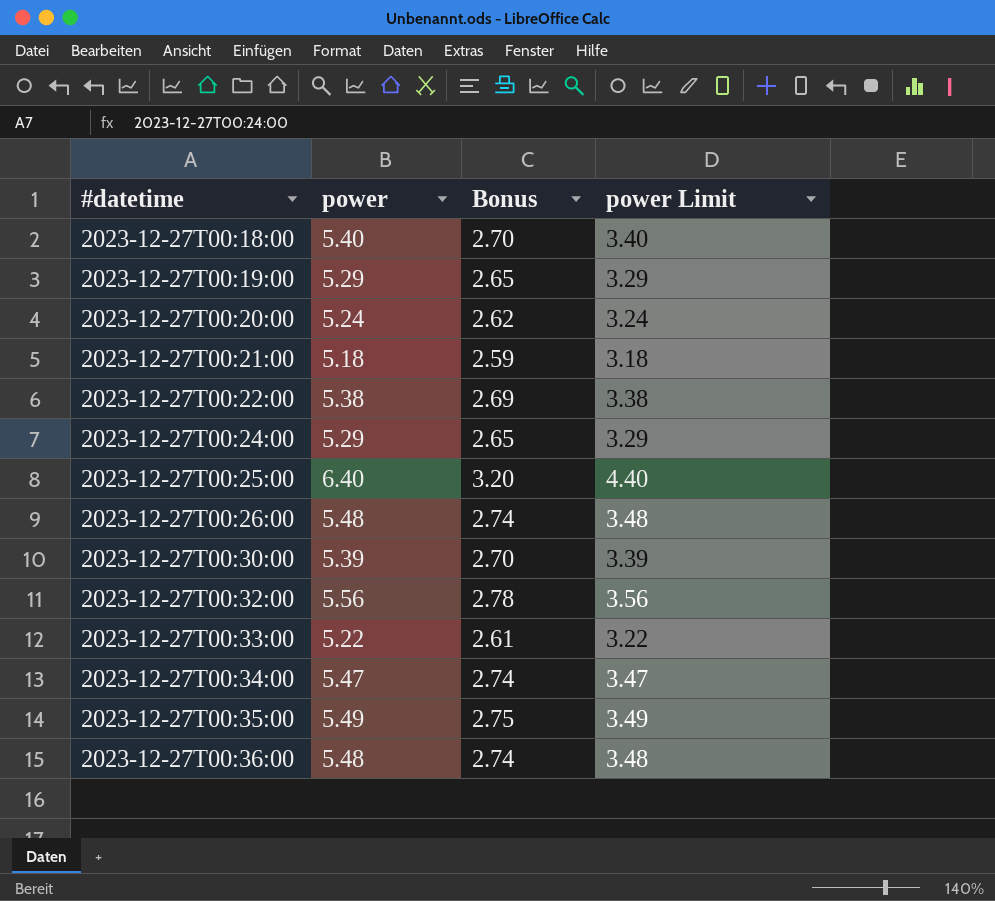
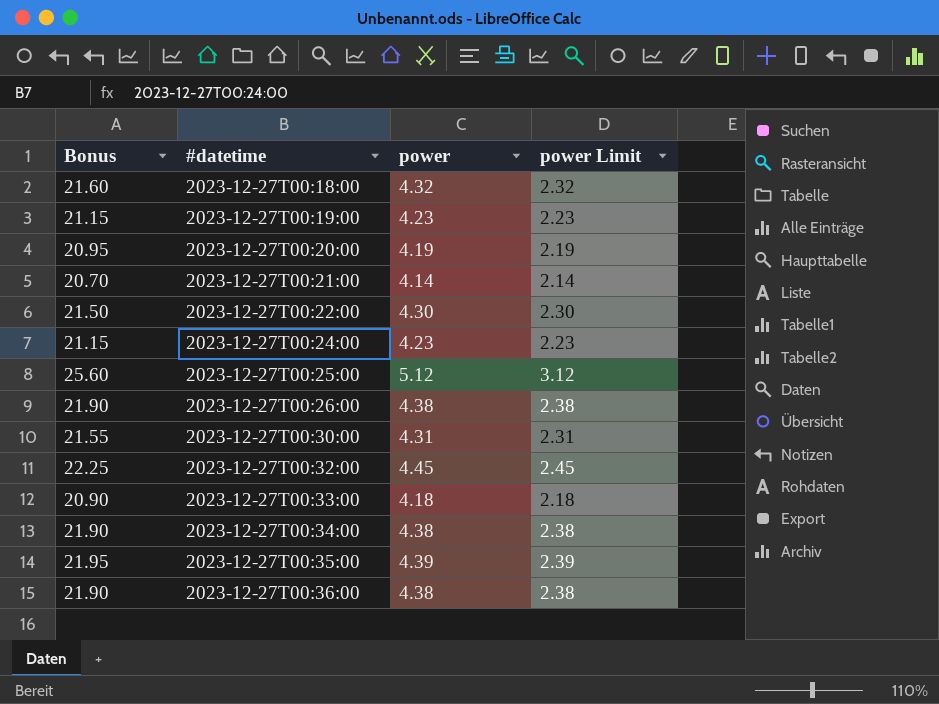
column Bonus | formula: [power] * 0.5 -> [power] * 5
column Bonus | position: 3 -> 1
2023-12-27T00:18:00 | power: 5.40 -> 4.32
2023-12-27T00:18:00 | power Limit: 3.40 -> 2.32
2023-12-27T00:19:00 | power: 5.29 -> 4.23
2023-12-27T00:19:00 | power Limit: 3.29 -> 2.23
2023-12-27T00:20:00 | power: 5.24 -> 4.19
2023-12-27T00:20:00 | power Limit: 3.24 -> 2.19
2023-12-27T00:21:00 | power: 5.18 -> 4.14
2023-12-27T00:21:00 | power Limit: 3.18 -> 2.14
2023-12-27T00:22:00 | power: 5.38 -> 4.30
2023-12-27T00:22:00 | power Limit: 3.38 -> 2.30
2023-12-27T00:24:00 | power: 5.29 -> 4.23
2023-12-27T00:24:00 | power Limit: 3.29 -> 2.23
2023-12-27T00:25:00 | power: 6.40 -> 5.12
2023-12-27T00:25:00 | power Limit: 4.40 -> 3.12
2023-12-27T00:26:00 | power: 5.48 -> 4.38
2023-12-27T00:26:00 | power Limit: 3.48 -> 2.38
2023-12-27T00:30:00 | power: 5.39 -> 4.31
2023-12-27T00:30:00 | power Limit: 3.39 -> 2.31
2023-12-27T00:32:00 | power: 5.56 -> 4.45
2023-12-27T00:32:00 | power Limit: 3.56 -> 2.45
2023-12-27T00:33:00 | power: 5.22 -> 4.18
2023-12-27T00:33:00 | power Limit: 3.22 -> 2.18
2023-12-27T00:34:00 | power: 5.47 -> 4.38
2023-12-27T00:34:00 | power Limit: 3.47 -> 2.38
2023-12-27T00:35:00 | power: 5.49 -> 4.39
2023-12-27T00:35:00 | power Limit: 3.49 -> 2.39
2023-12-27T00:36:00 | power: 5.48 -> 4.38
2023-12-27T00:36:00 | power Limit: 3.48 -> 2.38

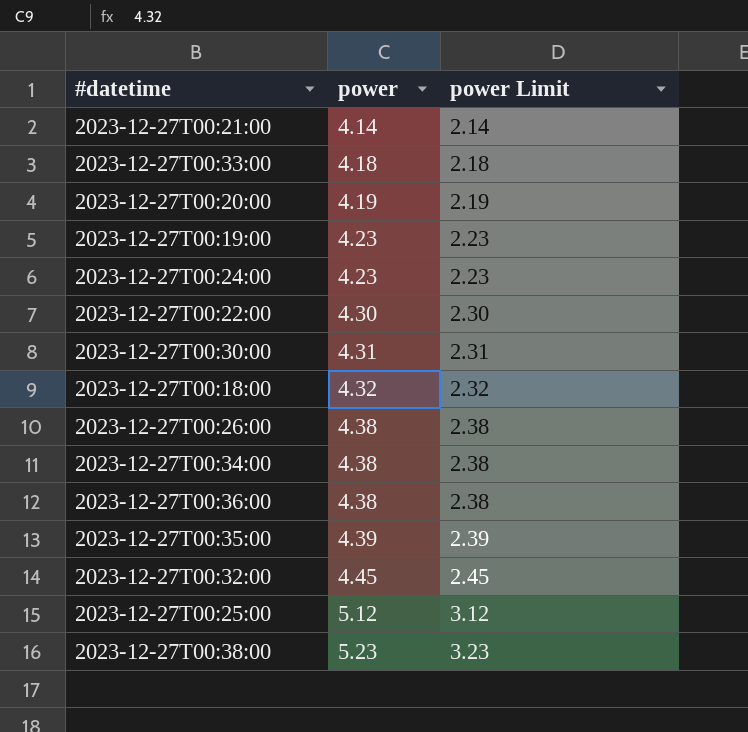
row order: #datetime ascending -> power ascending
column Bonus | formula: [power] * 5 -> none
row 2023-12-27T00:38:00: none -> 5.23 | 3.23

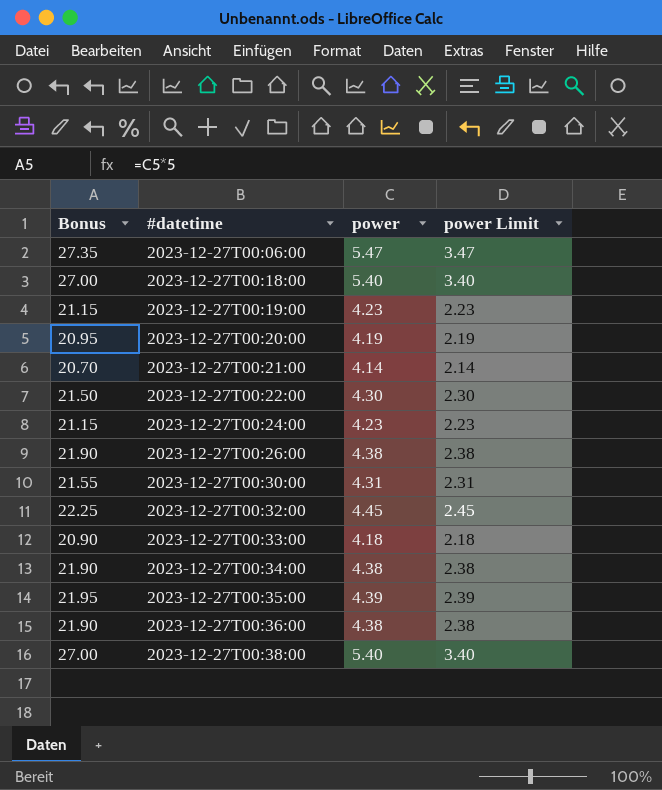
row order: power ascending -> #datetime ascending
column Bonus | formula: none -> [power] * 5
row 2023-12-27T00:25:00: 5.12 | 3.12 -> none
row 2023-12-27T00:06:00: none -> 27.35 | 5.47 | 3.47
2023-12-27T00:18:00 | power: 4.32 -> 5.40
2023-12-27T00:18:00 | power Limit: 2.32 -> 3.40
2023-12-27T00:38:00 | power: 5.23 -> 5.40
2023-12-27T00:38:00 | power Limit: 3.23 -> 3.40

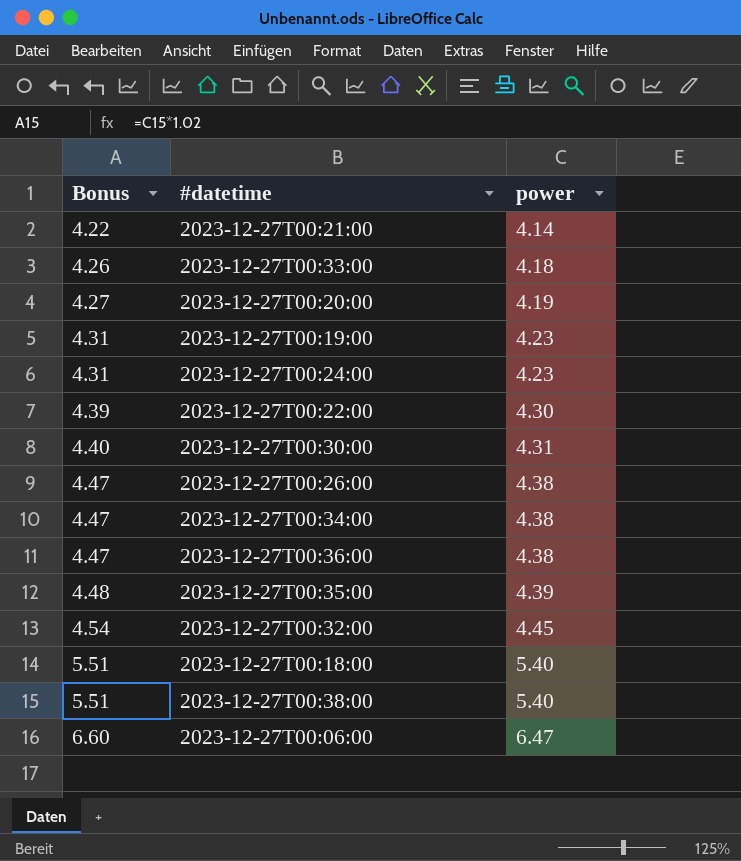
row order: #datetime ascending -> Bonus ascending
column power Limit | formula: [power] - 2 -> none
column Bonus | formula: [power] * 5 -> [power] * 1.02
2023-12-27T00:06:00 | power: 5.47 -> 6.47

